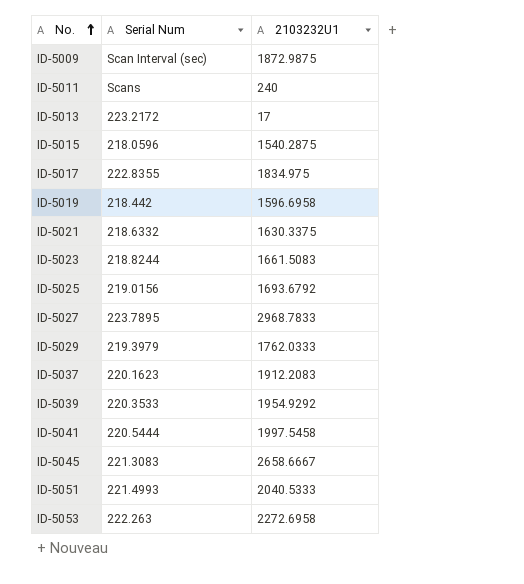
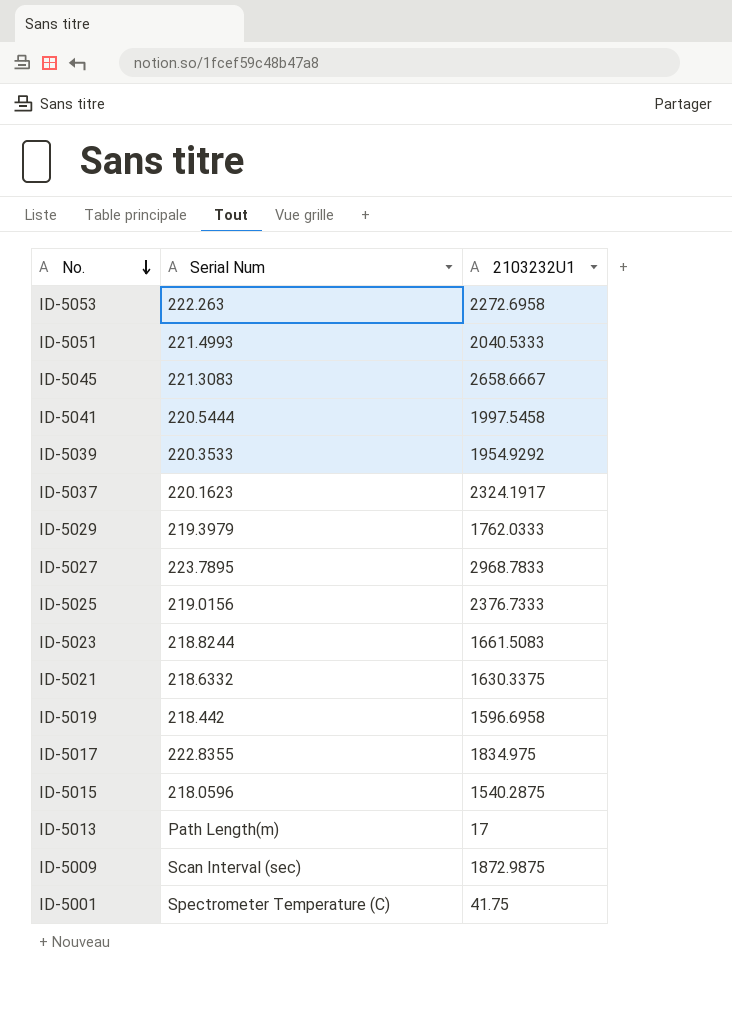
row order: No. ascending -> No. descending
row ID-5011: Scans | 240 -> none
ID-5037 | 2103232U1: 1912.2083 -> 2324.1917
ID-5025 | 2103232U1: 1693.6792 -> 2376.7333
ID-5013 | Serial Num: 223.2172 -> Path Length(m)
row ID-5001: none -> Spectrometer Temperature (C) | 41.75

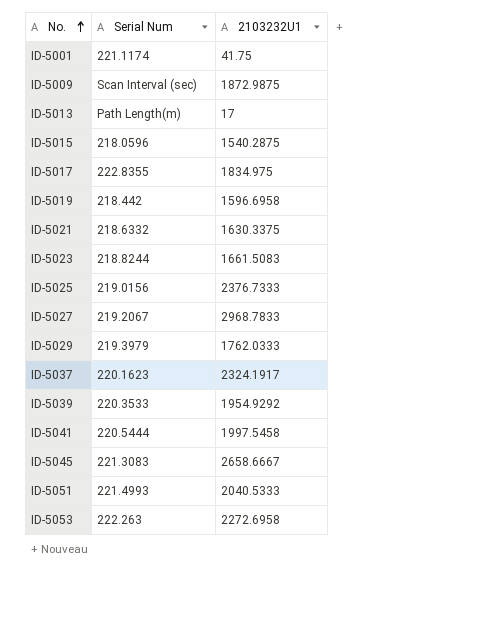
row order: No. descending -> No. ascending
ID-5001 | Serial Num: Spectrometer Temperature (C) -> 221.1174
ID-5027 | Serial Num: 223.7895 -> 219.2067

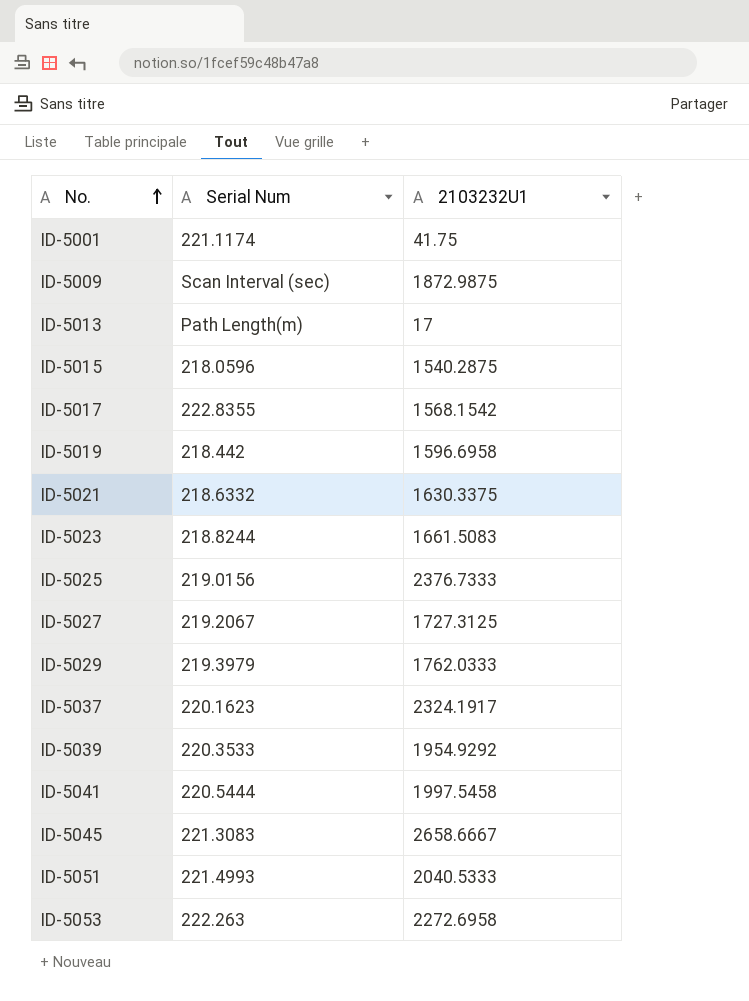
ID-5017 | 2103232U1: 1834.975 -> 1568.1542
ID-5027 | 2103232U1: 2968.7833 -> 1727.3125

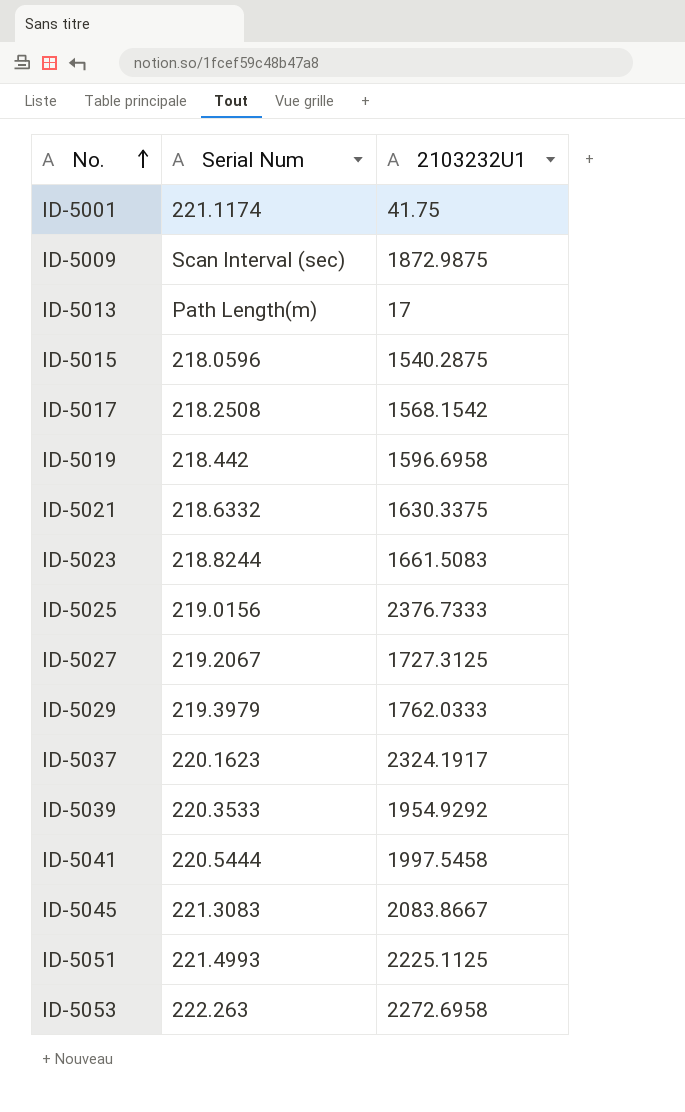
ID-5017 | Serial Num: 222.8355 -> 218.2508
ID-5045 | 2103232U1: 2658.6667 -> 2083.8667
ID-5051 | 2103232U1: 2040.5333 -> 2225.1125

